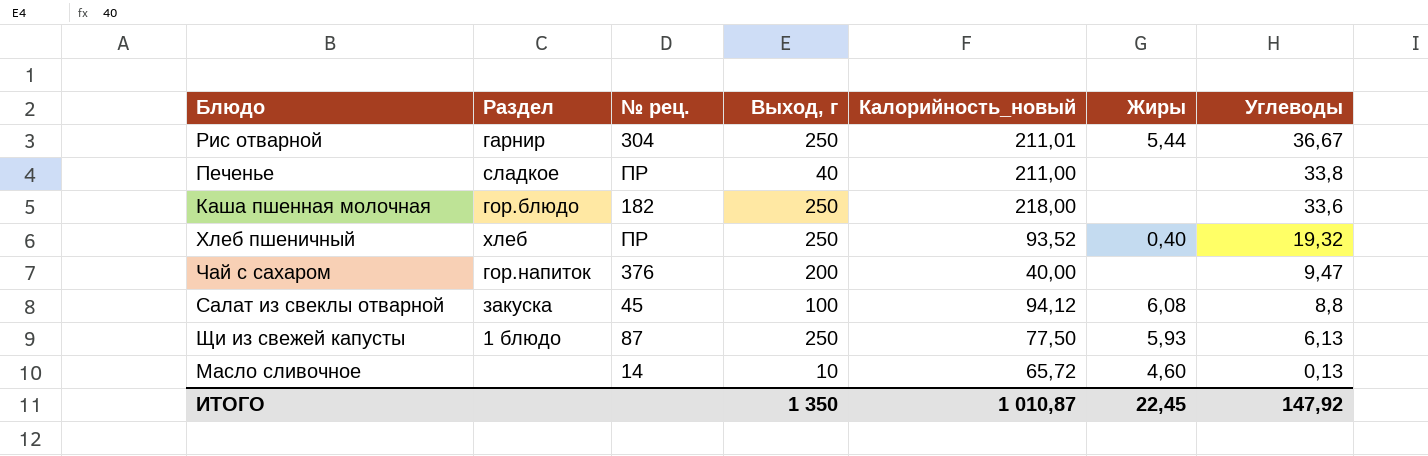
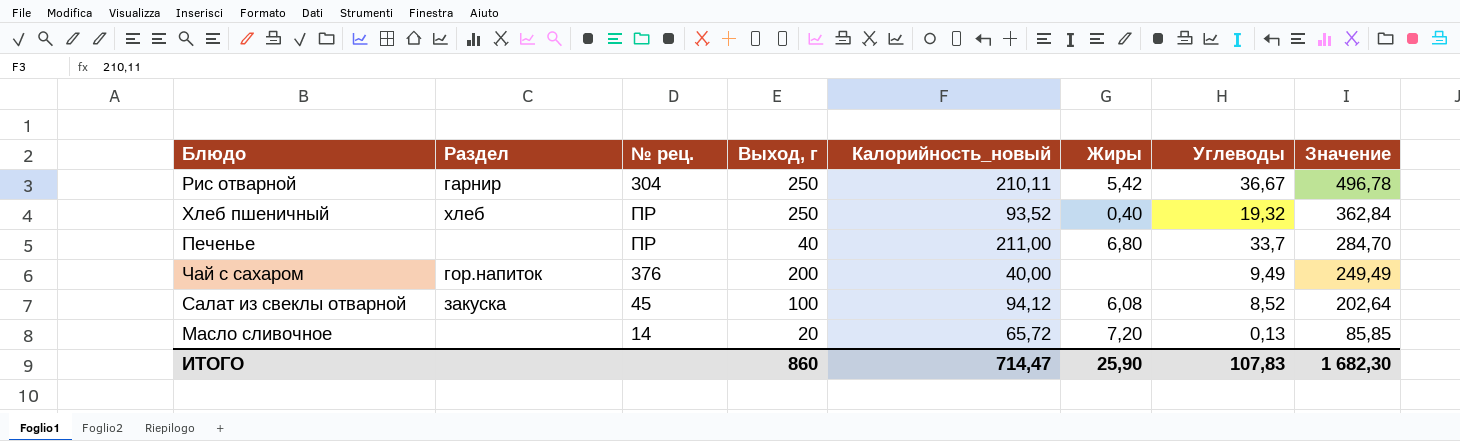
row order: Углеводы descending -> Значение descending
column Значение | formula: none -> [Выход, г] + [Калорийность_новый] + [Углеводы]
row Каша пшенная молочная: гор.блюдо | 182 | 250 | 218,00 | none | 33,6 -> none
row Щи из свежей капусты: 1 блюдо | 87 | 250 | 77,50 | 5,93 | 6,13 -> none
Рис отварной | Калорийность_новый: 211,01 -> 210,11
Рис отварной | Жиры: 5,44 -> 5,42
Печенье | Раздел: сладкое -> none
Печенье | Жиры: none -> 6,80
Печенье | Углеводы: 33,8 -> 33,7
Чай с сахаром | Углеводы: 9,47 -> 9,49
Салат из свеклы отварной | Углеводы: 8,8 -> 8,52
Масло сливочное | Выход, г: 10 -> 20
Масло сливочное | Жиры: 4,60 -> 7,20
ИТОГО | Выход, г: 1 350 -> 860
ИТОГО | Калорийность_новый: 1 010,87 -> 714,47
ИТОГО | Жиры: 22,45 -> 25,90
ИТОГО | Углеводы: 147,92 -> 107,83

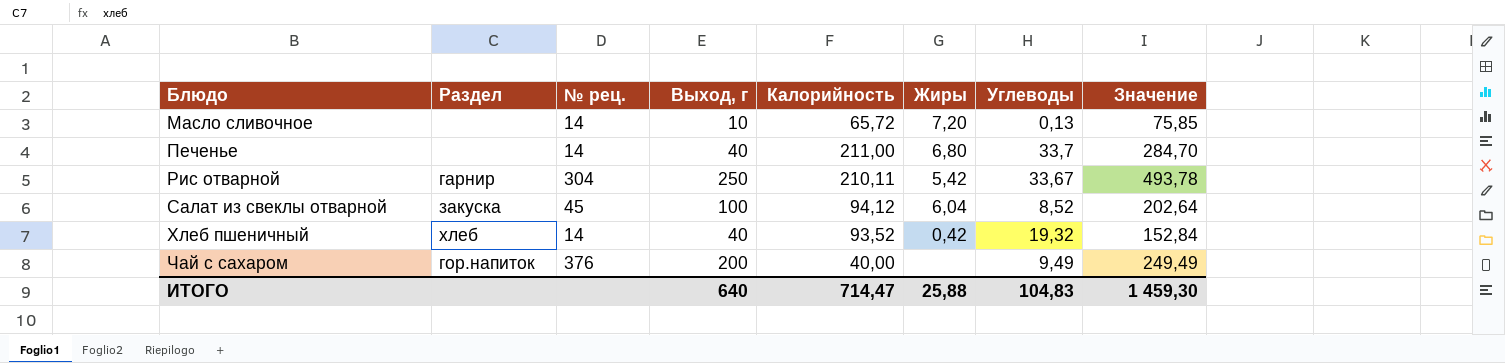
row order: Значение descending -> Блюдо ascending
column name: Калорийность_новый -> Калорийность
Масло сливочное | Выход, г: 20 -> 10
Масло сливочное | Значение: 85,85 -> 75,85
Печенье | № рец.: ПР -> 14
Рис отварной | Углеводы: 36,67 -> 33,67
Рис отварной | Значение: 496,78 -> 493,78
Салат из свеклы отварной | Жиры: 6,08 -> 6,04
Хлеб пшеничный | № рец.: ПР -> 14
Хлеб пшеничный | Выход, г: 250 -> 40
Хлеб пшеничный | Жиры: 0,40 -> 0,42
Хлеб пшеничный | Значение: 362,84 -> 152,84
ИТОГО | Выход, г: 860 -> 640
ИТОГО | Жиры: 25,90 -> 25,88
ИТОГО | Углеводы: 107,83 -> 104,83
ИТОГО | Значение: 1 682,30 -> 1 459,30

